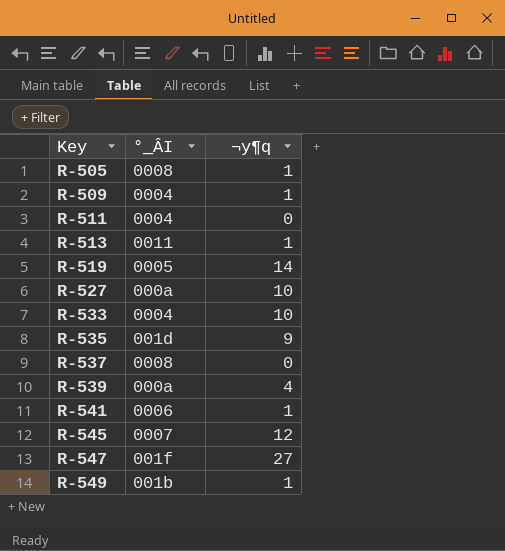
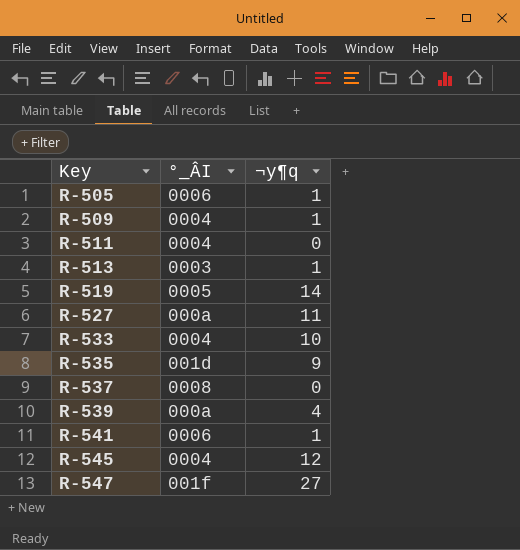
row R-549: 001b | 1 -> none
R-505 | °_ÂI: 0008 -> 0006
R-513 | °_ÂI: 0011 -> 0003
R-527 | ¬y¶q: 10 -> 11
R-545 | °_ÂI: 0007 -> 0004

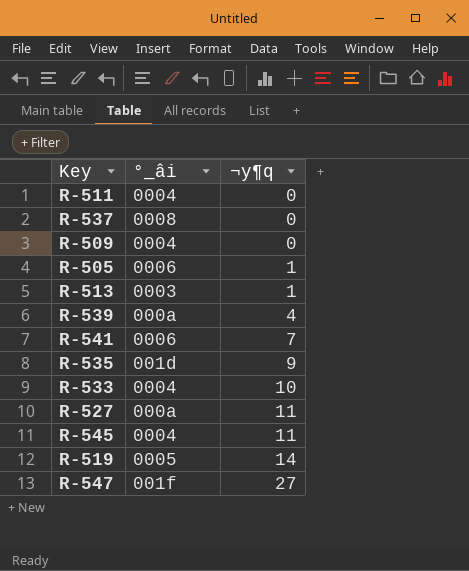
row order: Key ascending -> ¬y¶q ascending
column name: °_ÂI -> °_âi
R-509 | ¬y¶q: 1 -> 0
R-541 | ¬y¶q: 1 -> 7
R-545 | ¬y¶q: 12 -> 11

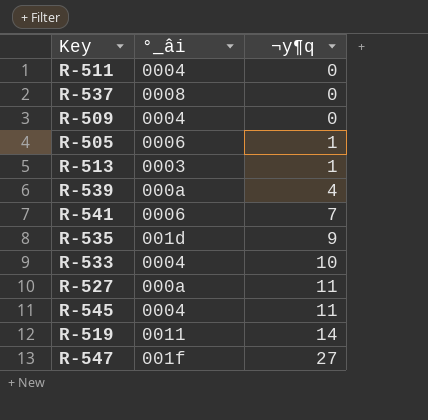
R-519 | °_âi: 0005 -> 0011

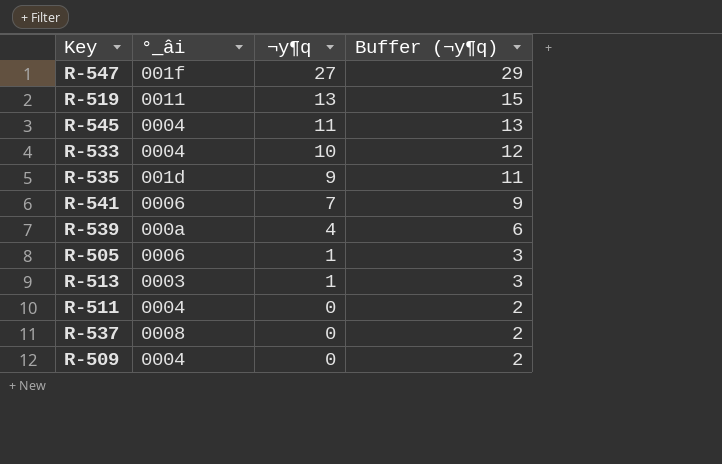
row order: ¬y¶q ascending -> ¬y¶q descending
column Buffer (¬y¶q) | formula: none -> [¬y¶q] + 2
row R-527: 000a | 11 -> none
R-519 | ¬y¶q: 14 -> 13

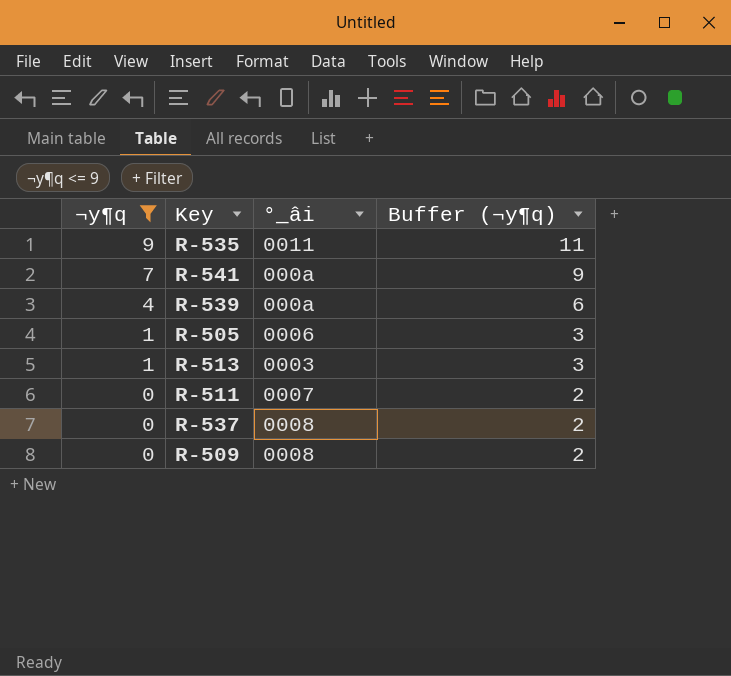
filter: none -> ¬y¶q <= 9
column ¬y¶q | position: 3 -> 1
R-535 | °_âi: 001d -> 0011
R-541 | °_âi: 0006 -> 000a
R-511 | °_âi: 0004 -> 0007
R-509 | °_âi: 0004 -> 0008

